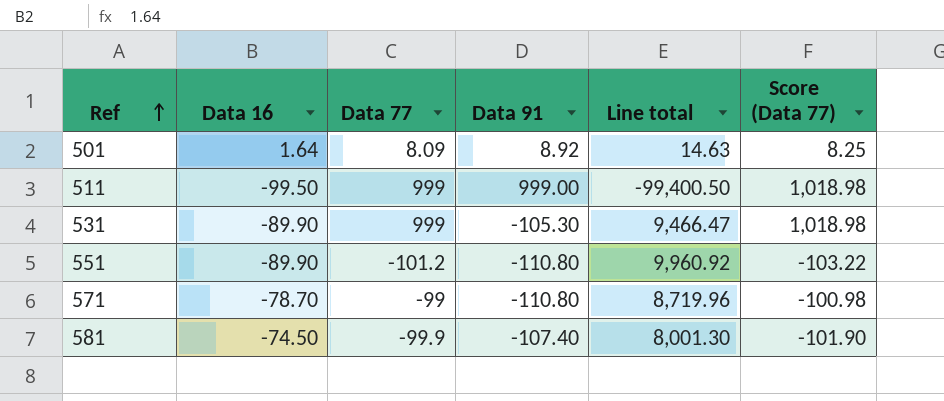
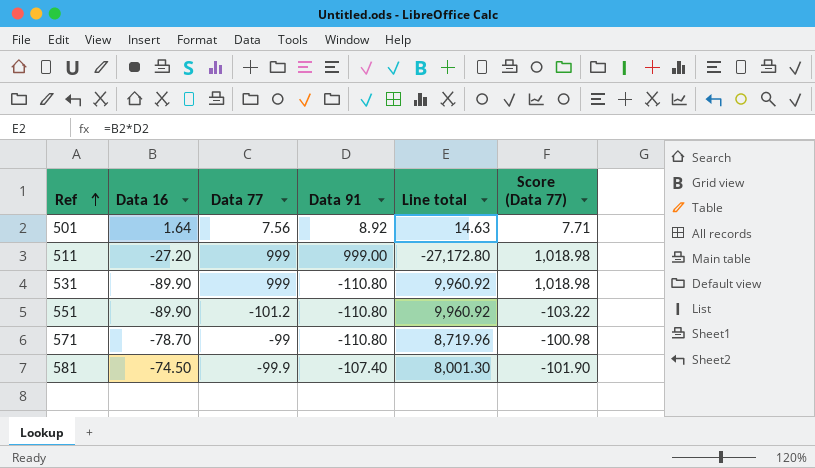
501 | Data 77: 8.09 -> 7.56
501 | Score (Data 77): 8.25 -> 7.71
511 | Data 16: -99.50 -> -27.20
511 | Line total: -99,400.50 -> -27,172.80
531 | Data 91: -105.30 -> -110.80
531 | Line total: 9,466.47 -> 9,960.92

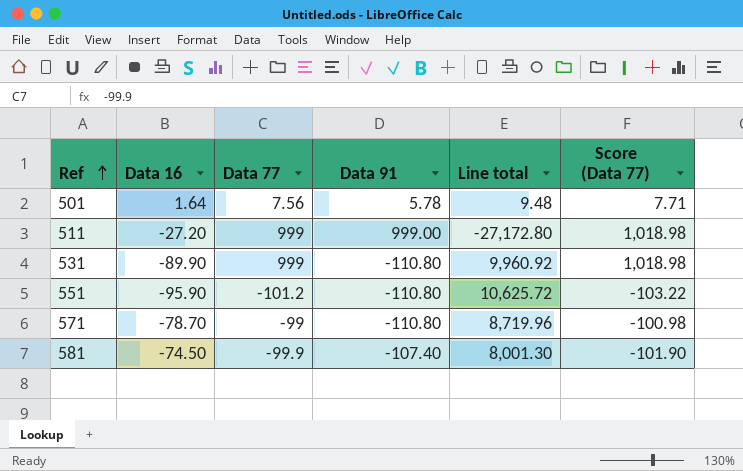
501 | Data 91: 8.92 -> 5.78
501 | Line total: 14.63 -> 9.48
551 | Data 16: -89.90 -> -95.90
551 | Line total: 9,960.92 -> 10,625.72

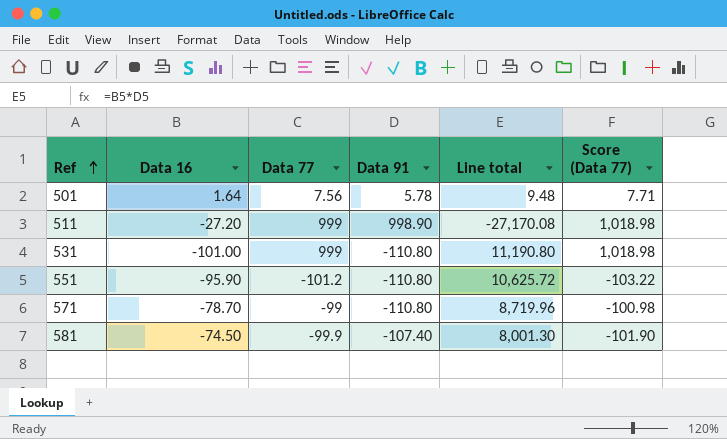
511 | Data 91: 999.00 -> 998.90
511 | Line total: -27,172.80 -> -27,170.08
531 | Data 16: -89.90 -> -101.00
531 | Line total: 9,960.92 -> 11,190.80

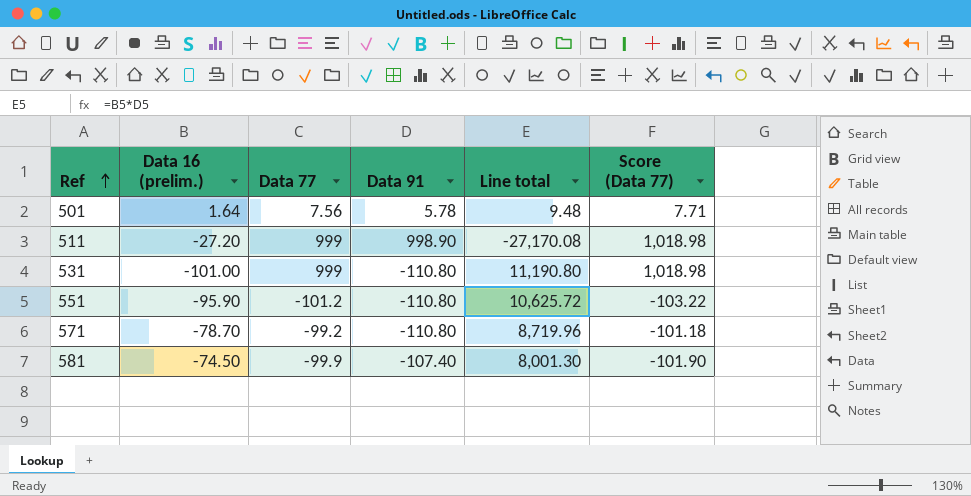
column name: Data 16 -> Data 16 (prelim.)
571 | Data 77: -99 -> -99.2
571 | Score (Data 77): -100.98 -> -101.18

